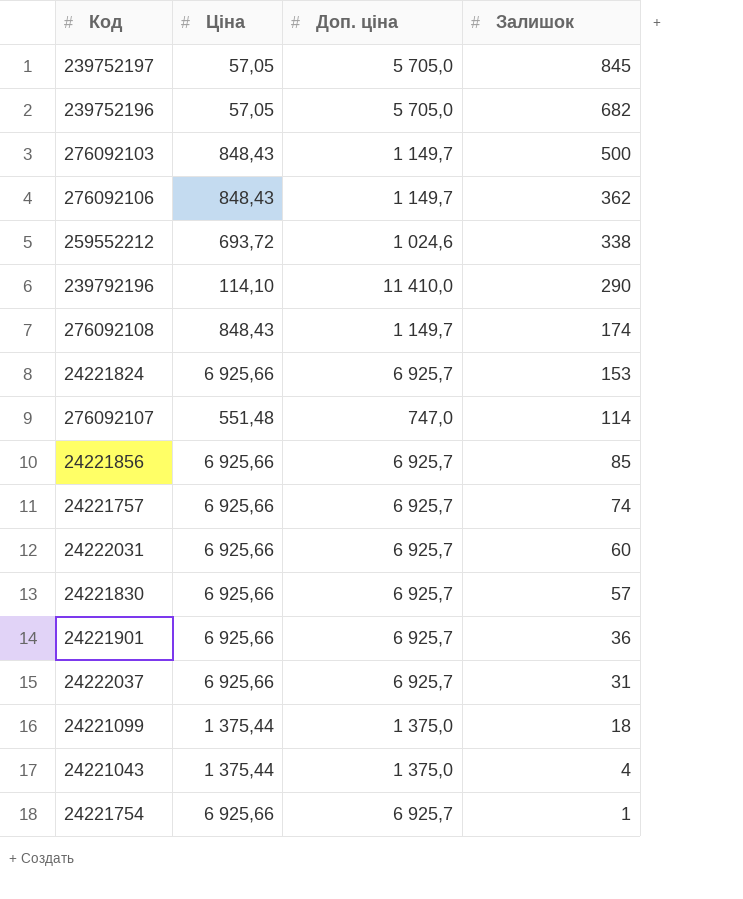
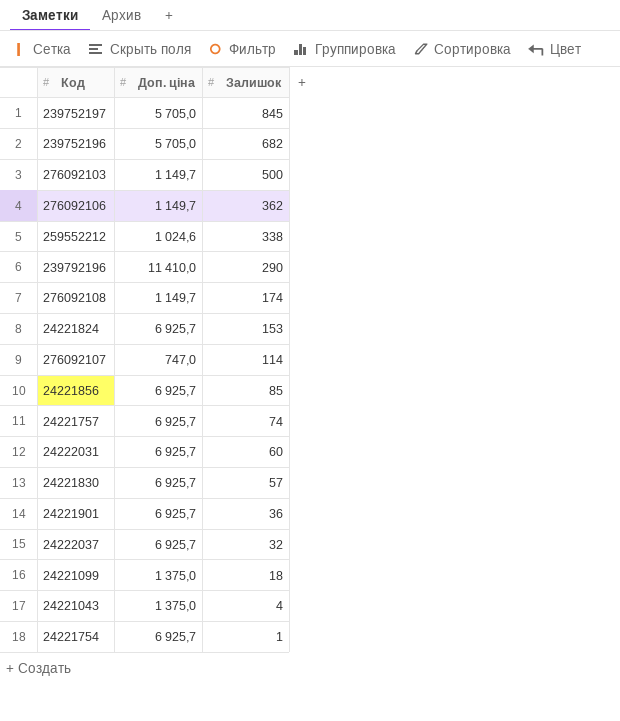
column Ціна | position: 2 -> none
24222037 | Залишок: 31 -> 32

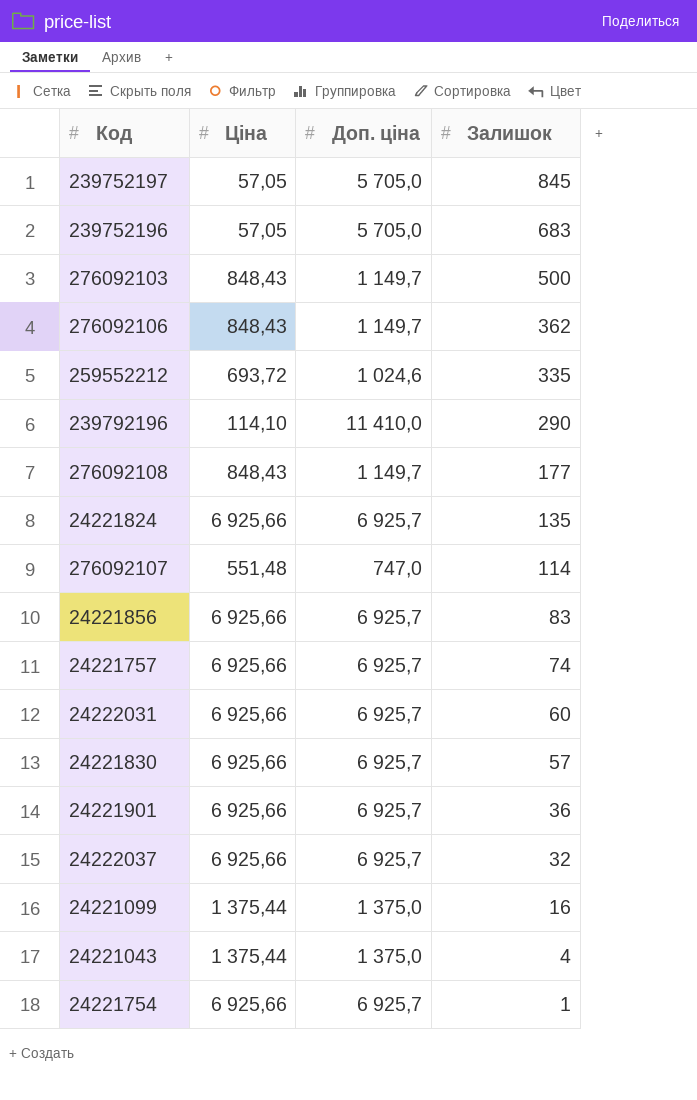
column Ціна | position: none -> 2
239752196 | Залишок: 682 -> 683
259552212 | Залишок: 338 -> 335
276092108 | Залишок: 174 -> 177
24221824 | Залишок: 153 -> 135
24221856 | Залишок: 85 -> 83
24221099 | Залишок: 18 -> 16

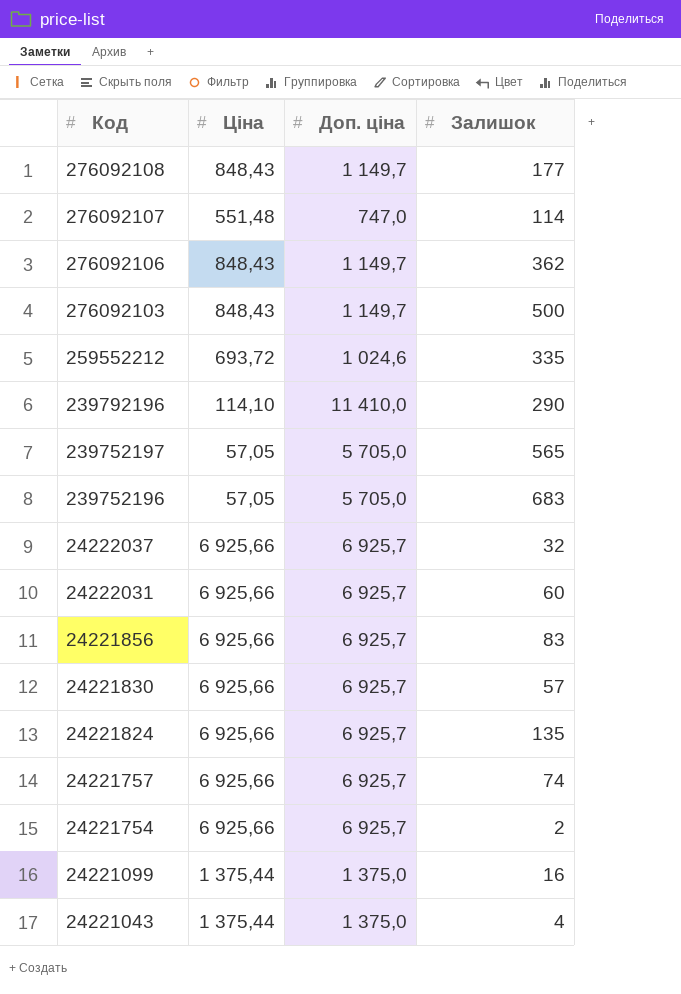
row order: Залишок descending -> Код descending
row 24221901: 6 925,66 | 6 925,7 | 36 -> none
239752197 | Залишок: 845 -> 565
24221754 | Залишок: 1 -> 2

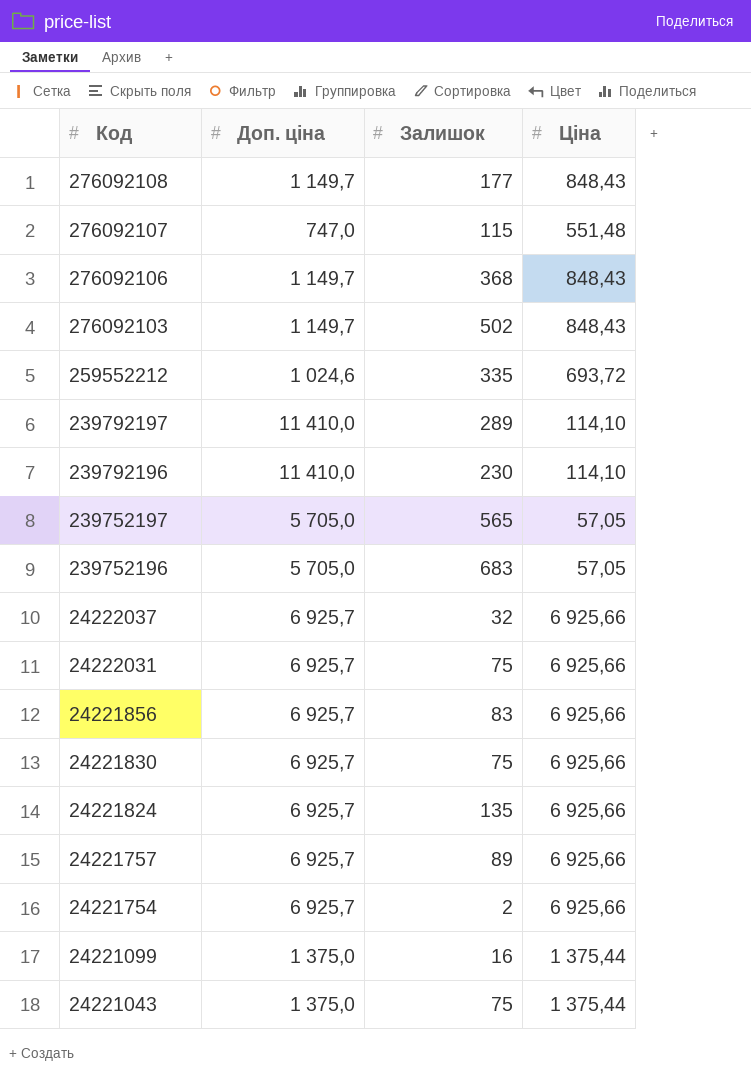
column Ціна | position: 2 -> 4
276092107 | Залишок: 114 -> 115
276092106 | Залишок: 362 -> 368
276092103 | Залишок: 500 -> 502
row 239792197: none -> 11 410,0 | 289 | 114,10
239792196 | Залишок: 290 -> 230
24222031 | Залишок: 60 -> 75
24221830 | Залишок: 57 -> 75
24221757 | Залишок: 74 -> 89
24221043 | Залишок: 4 -> 75

